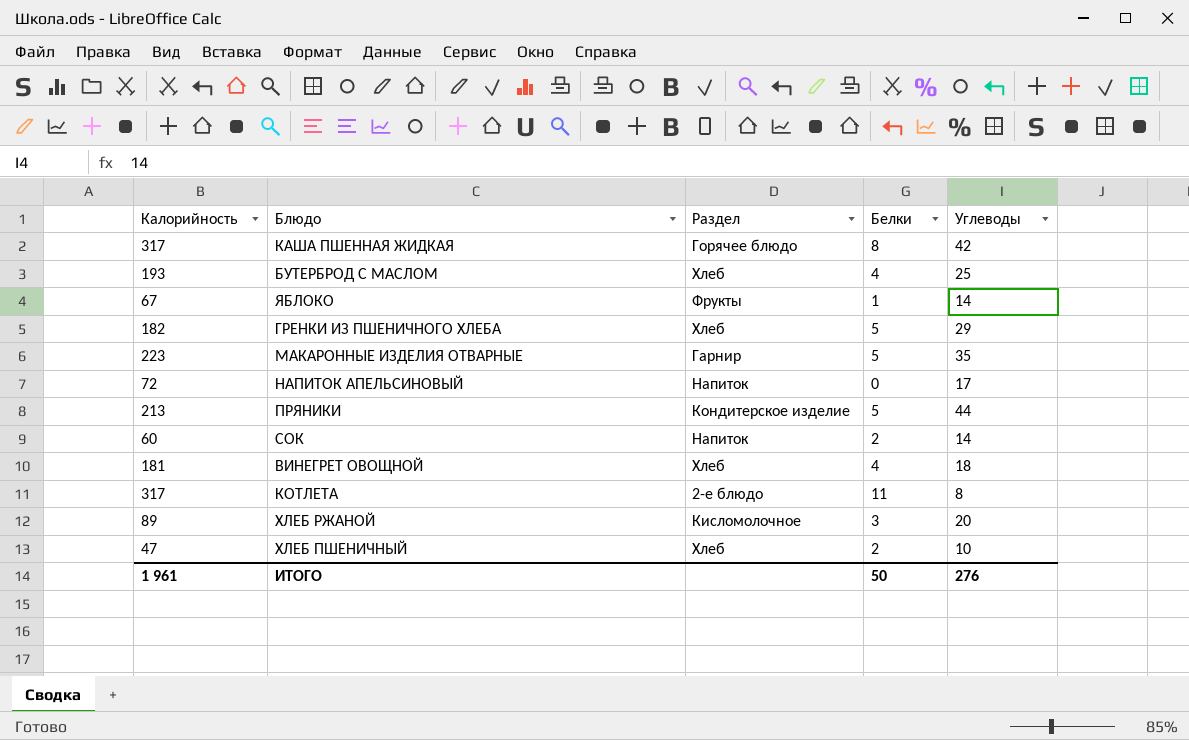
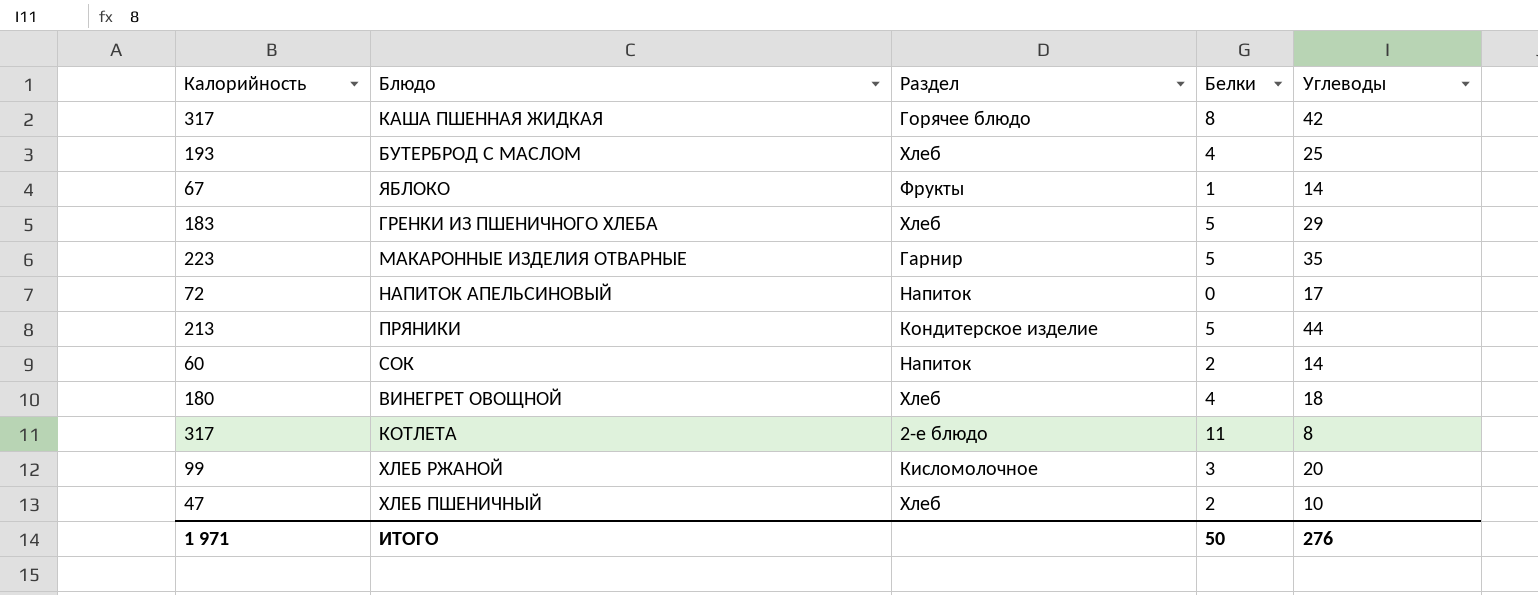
ГРЕНКИ ИЗ ПШЕНИЧНОГО ХЛЕБА | Калорийность: 182 -> 183
ВИНЕГРЕТ ОВОЩНОЙ | Калорийность: 181 -> 180
ХЛЕБ РЖАНОЙ | Калорийность: 89 -> 99
ИТОГО | Калорийность: 1 961 -> 1 971

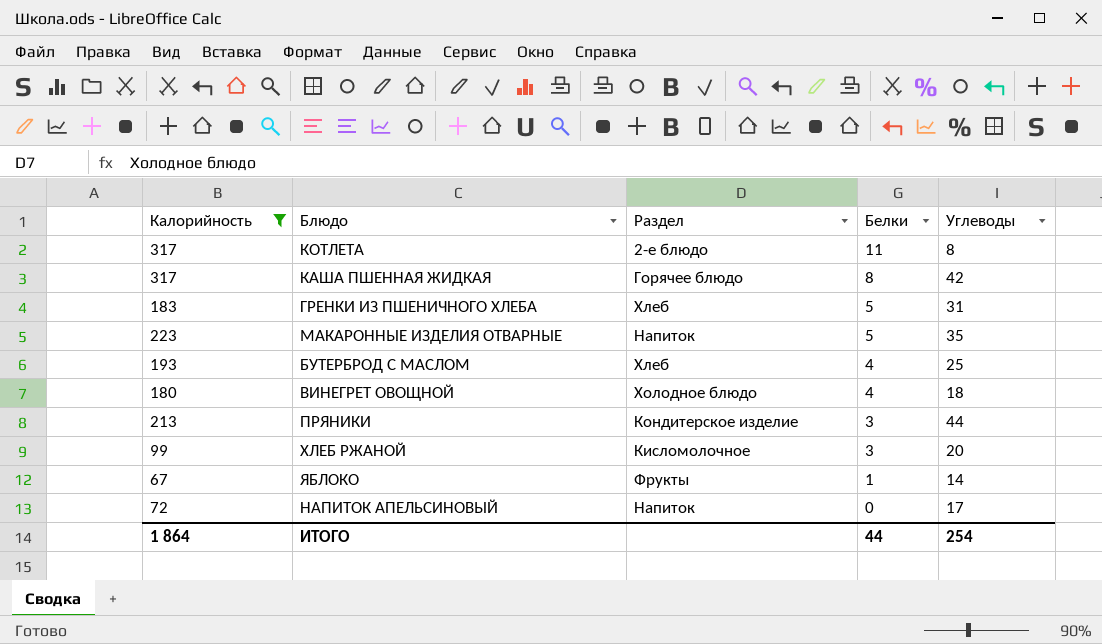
filter: none -> Калорийность >= 67
row order: none -> Белки descending
ГРЕНКИ ИЗ ПШЕНИЧНОГО ХЛЕБА | Углеводы: 29 -> 31
МАКАРОННЫЕ ИЗДЕЛИЯ ОТВАРНЫЕ | Раздел: Гарнир -> Напиток
ВИНЕГРЕТ ОВОЩНОЙ | Раздел: Хлеб -> Холодное блюдо
ПРЯНИКИ | Белки: 5 -> 3
ИТОГО | Калорийность: 1 971 -> 1 864
ИТОГО | Белки: 50 -> 44
ИТОГО | Углеводы: 276 -> 254

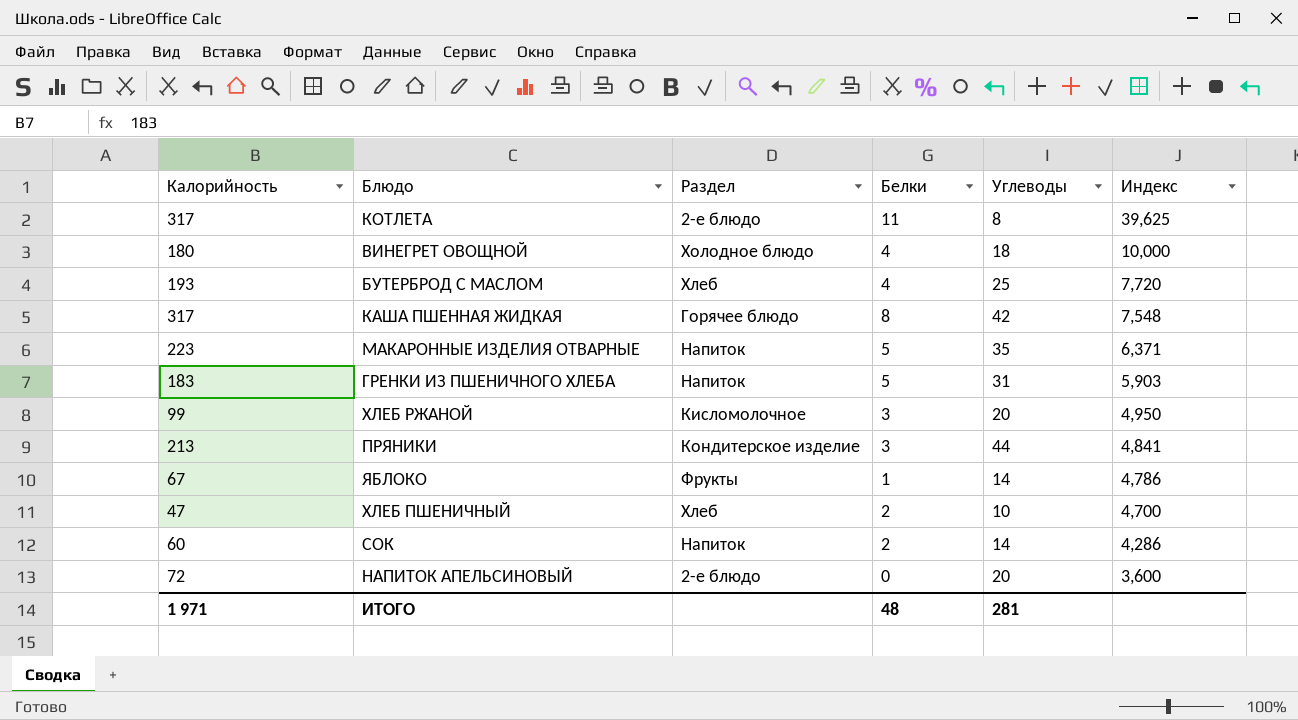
filter: Калорийность >= 67 -> none
row order: Белки descending -> Индекс descending
column Индекс | formula: none -> [Калорийность] / [Углеводы]
ГРЕНКИ ИЗ ПШЕНИЧНОГО ХЛЕБА | Раздел: Хлеб -> Напиток
НАПИТОК АПЕЛЬСИНОВЫЙ | Раздел: Напиток -> 2-е блюдо
НАПИТОК АПЕЛЬСИНОВЫЙ | Углеводы: 17 -> 20
ИТОГО | Калорийность: 1 864 -> 1 971
ИТОГО | Белки: 44 -> 48
ИТОГО | Углеводы: 254 -> 281

